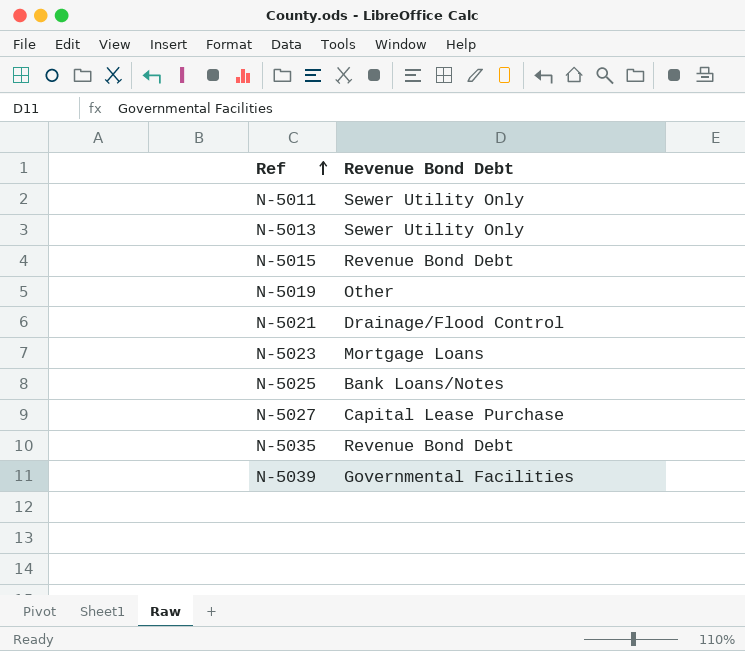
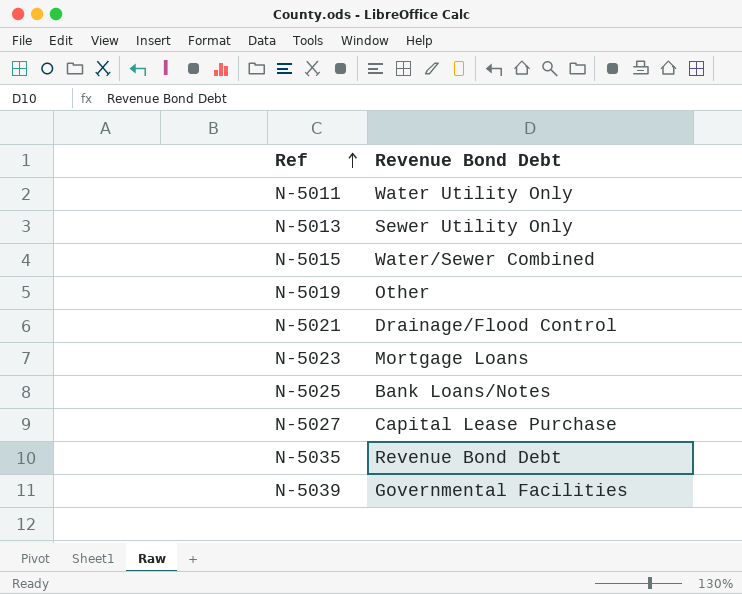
N-5011 | Revenue Bond Debt: Sewer Utility Only -> Water Utility Only
N-5015 | Revenue Bond Debt: Revenue Bond Debt -> Water/Sewer Combined

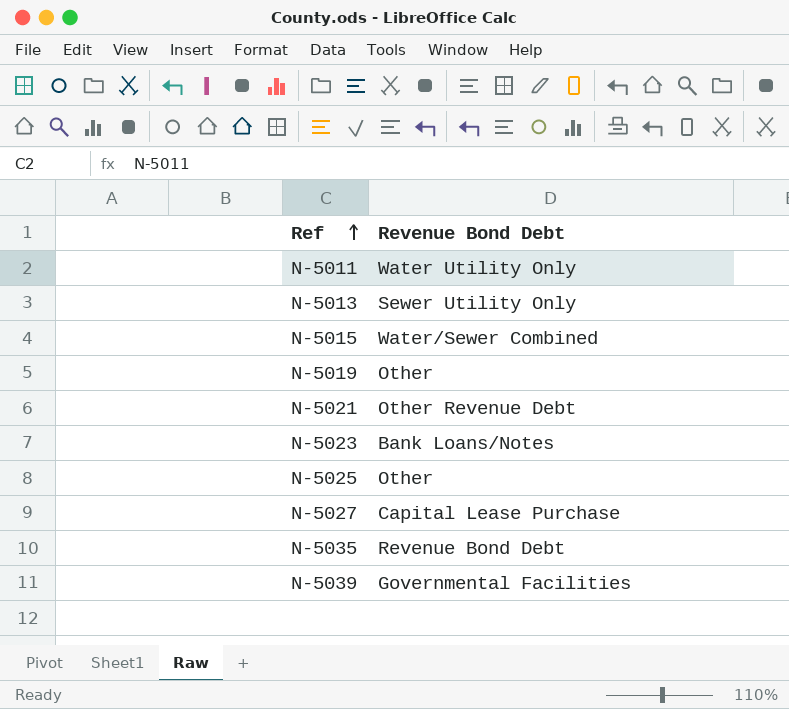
N-5021 | Revenue Bond Debt: Drainage/Flood Control -> Other Revenue Debt
N-5023 | Revenue Bond Debt: Mortgage Loans -> Bank Loans/Notes
N-5025 | Revenue Bond Debt: Bank Loans/Notes -> Other

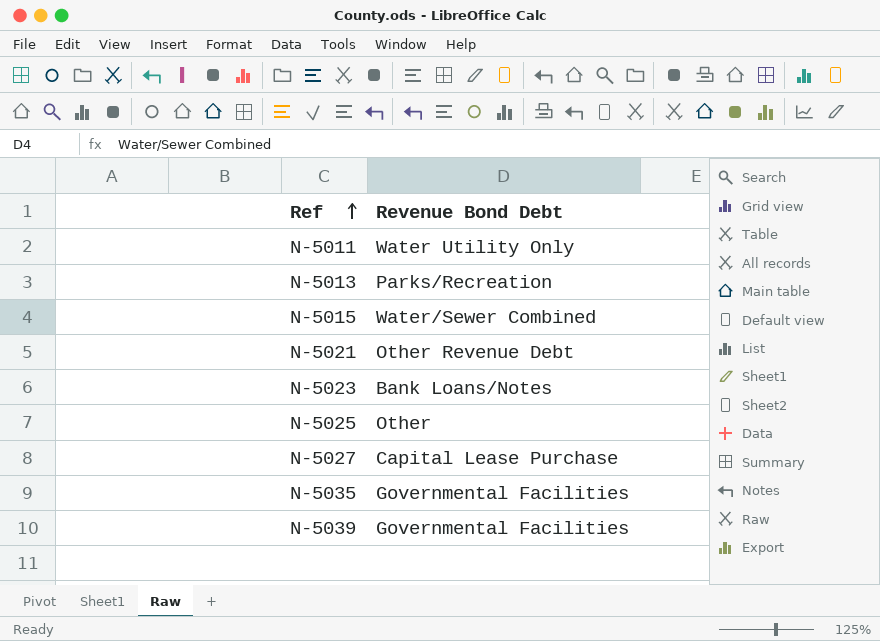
row N-5019: Other -> none
N-5013 | Revenue Bond Debt: Sewer Utility Only -> Parks/Recreation
N-5035 | Revenue Bond Debt: Revenue Bond Debt -> Governmental Facilities

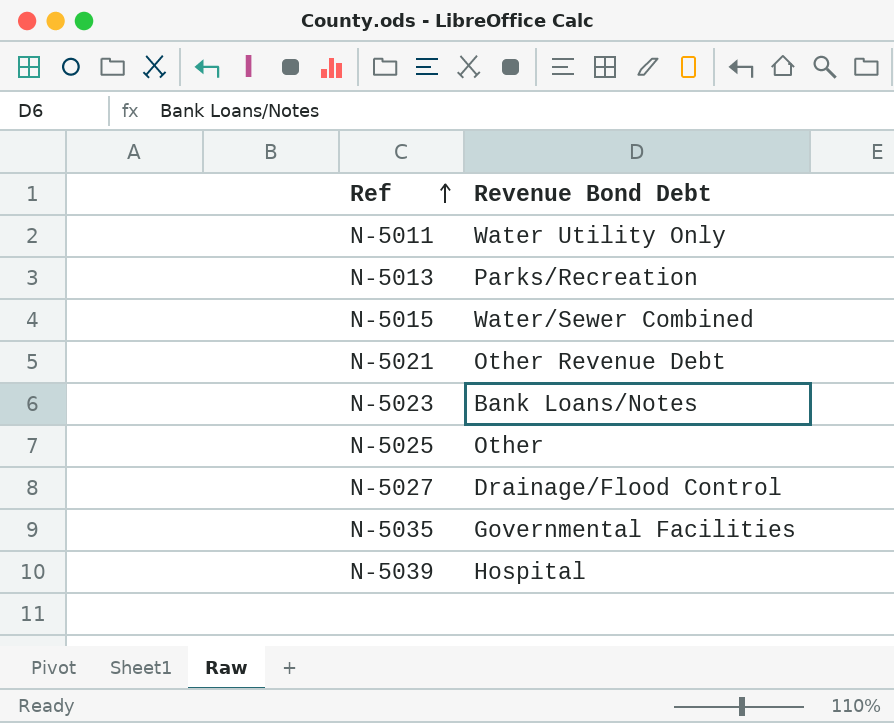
N-5027 | Revenue Bond Debt: Capital Lease Purchase -> Drainage/Flood Control
N-5039 | Revenue Bond Debt: Governmental Facilities -> Hospital

